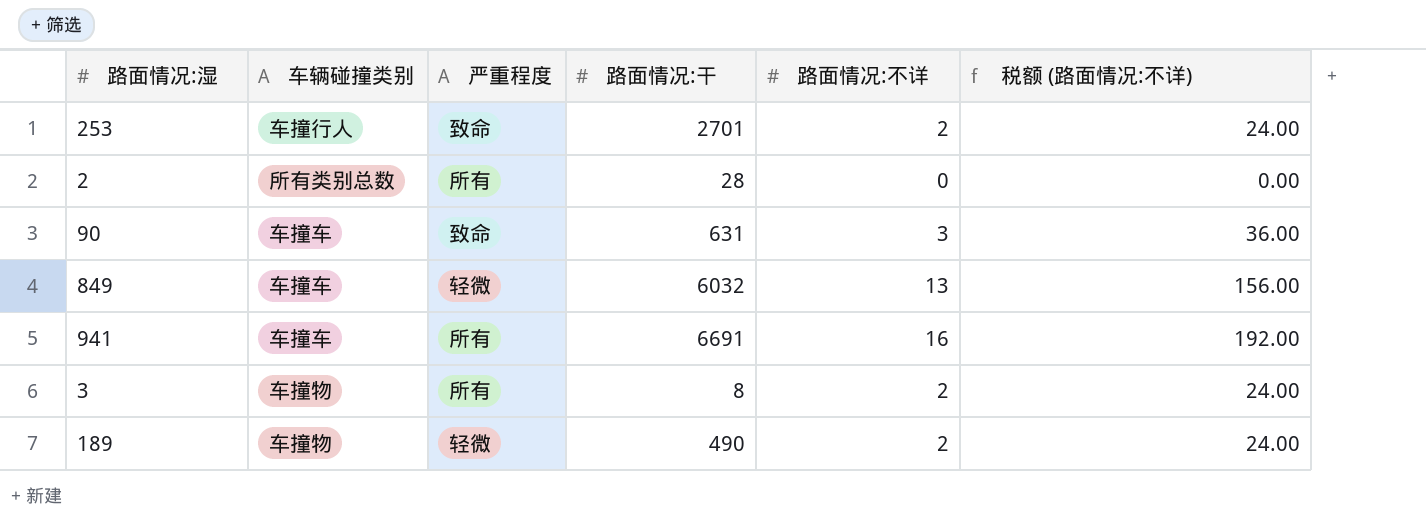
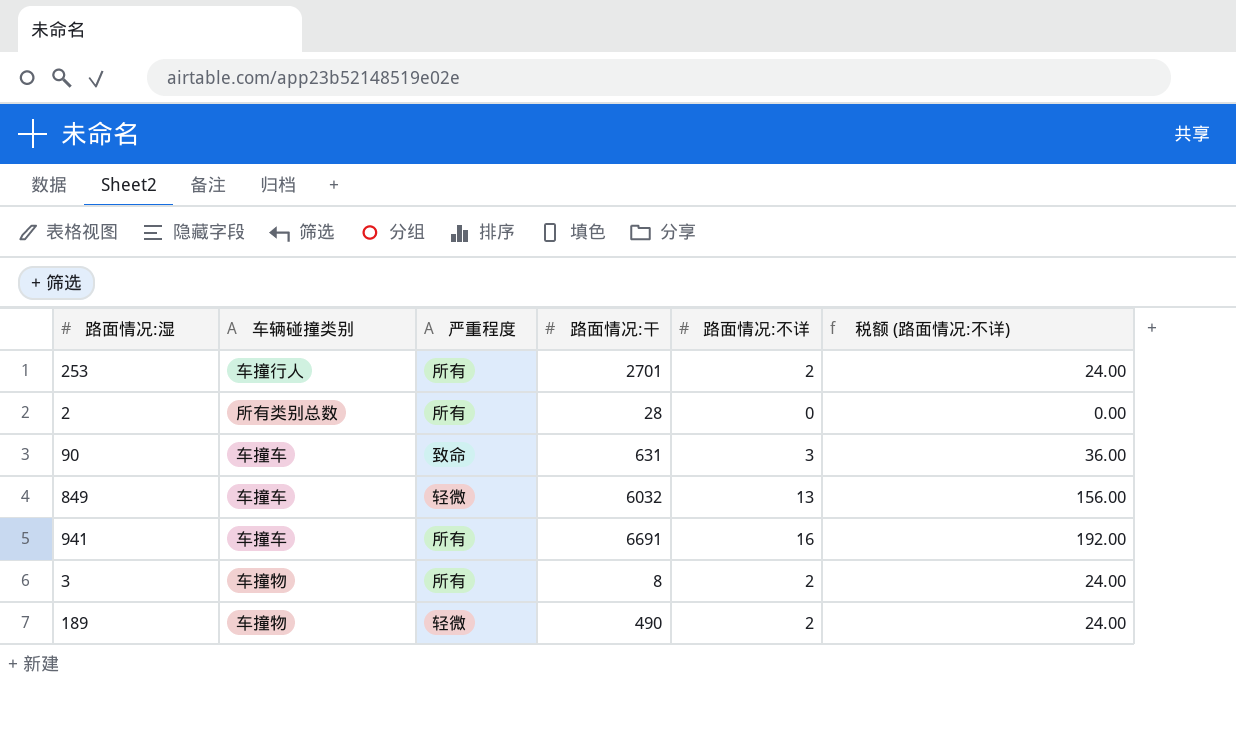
253 | 严重程度: 致命 -> 所有

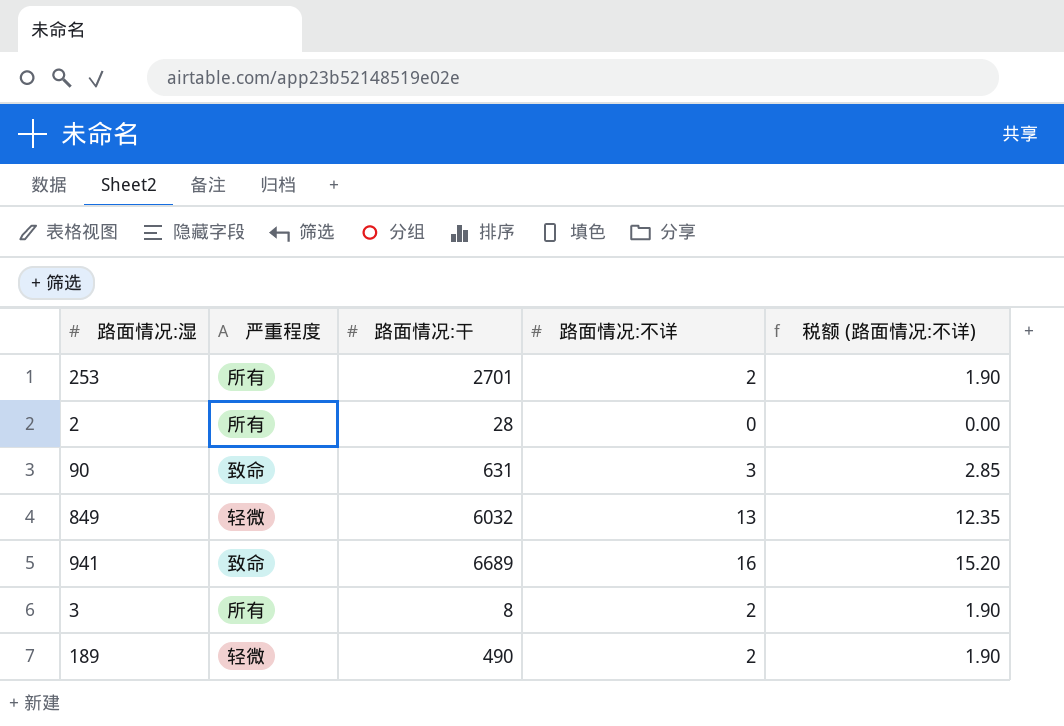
column 车辆碰撞类别 | position: 2 -> none
column 税额 (路面情况:不详) | formula: [路面情况:不详] * 12 -> [路面情况:不详] * 0.95
941 | 严重程度: 所有 -> 致命
941 | 路面情况:干: 6691 -> 6689

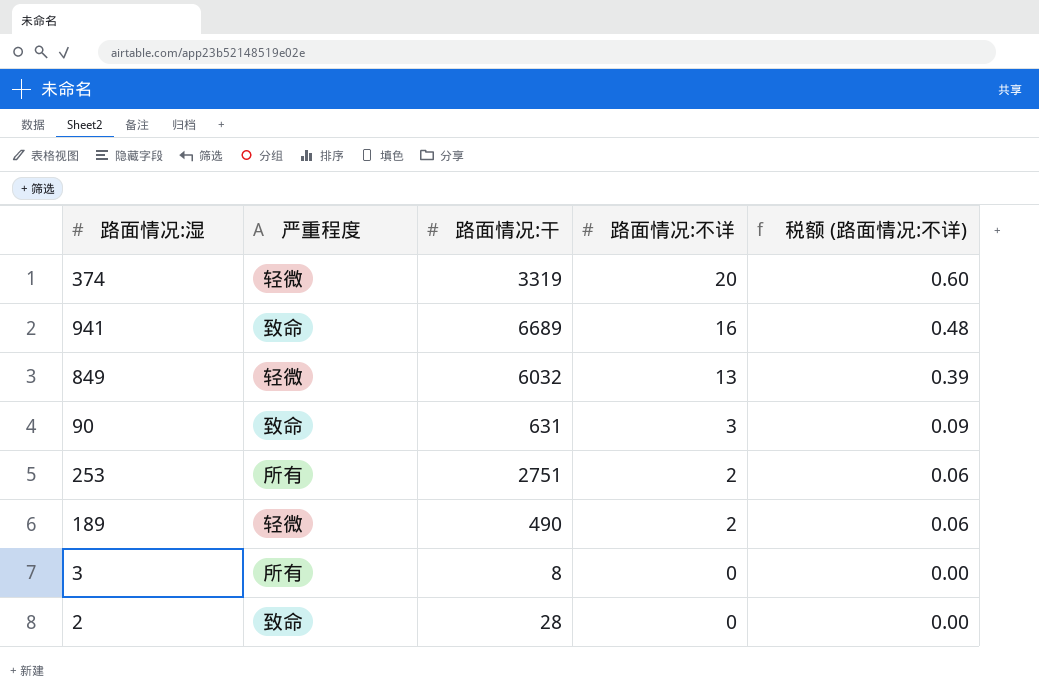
row order: none -> 路面情况:不详 descending
column 税额 (路面情况:不详) | formula: [路面情况:不详] * 0.95 -> [路面情况:不详] * 0.03
row 374: none -> 轻微 | 3319 | 20 | 0.60
253 | 路面情况:干: 2701 -> 2751
3 | 路面情况:不详: 2 -> 0
2 | 严重程度: 所有 -> 致命

